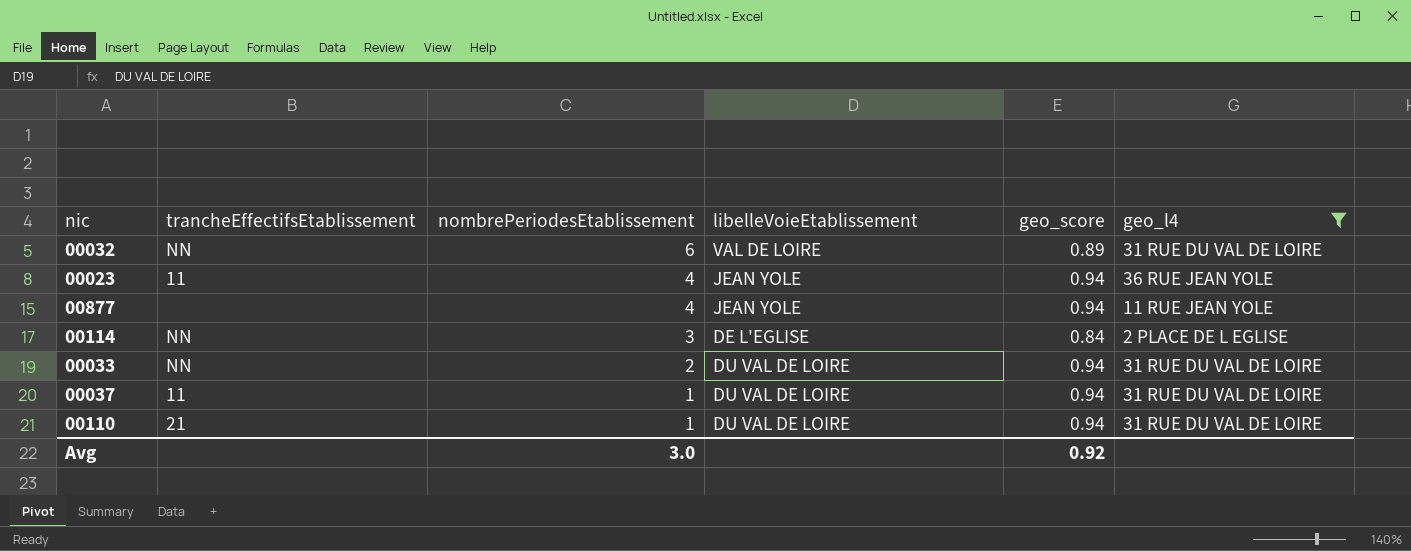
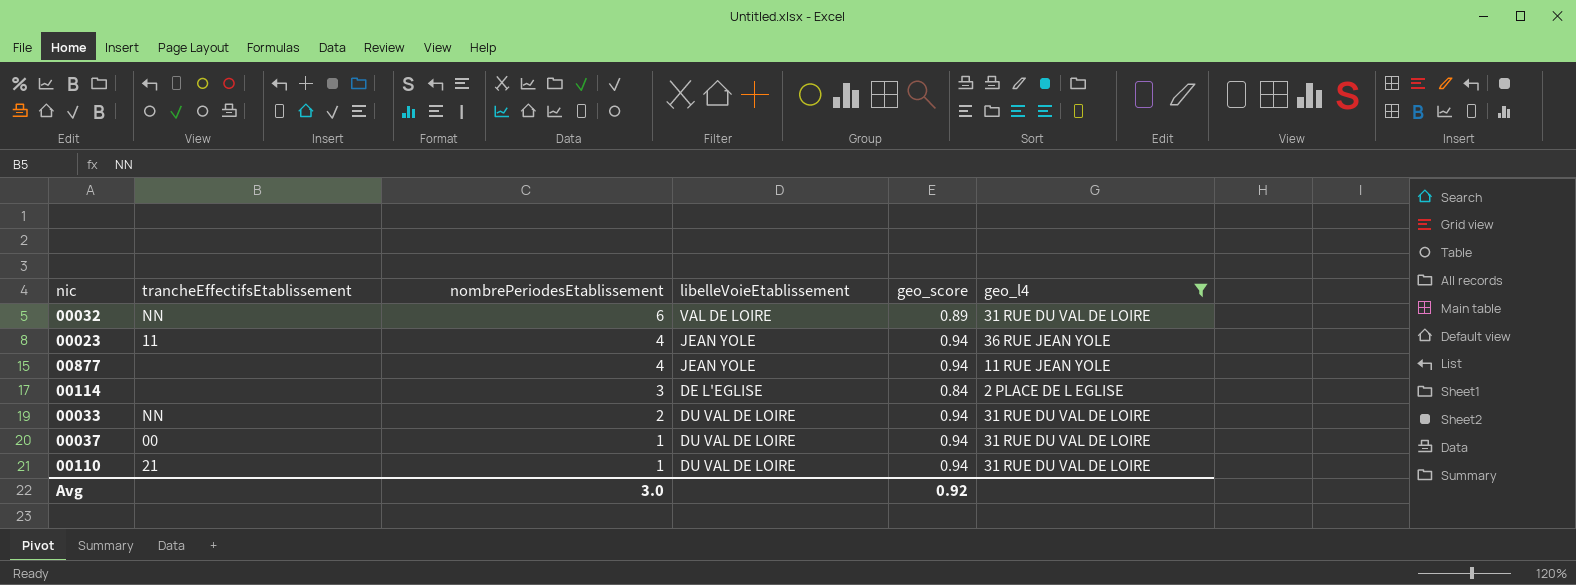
00114 | trancheEffectifsEtablissement: NN -> none
00037 | trancheEffectifsEtablissement: 11 -> 00

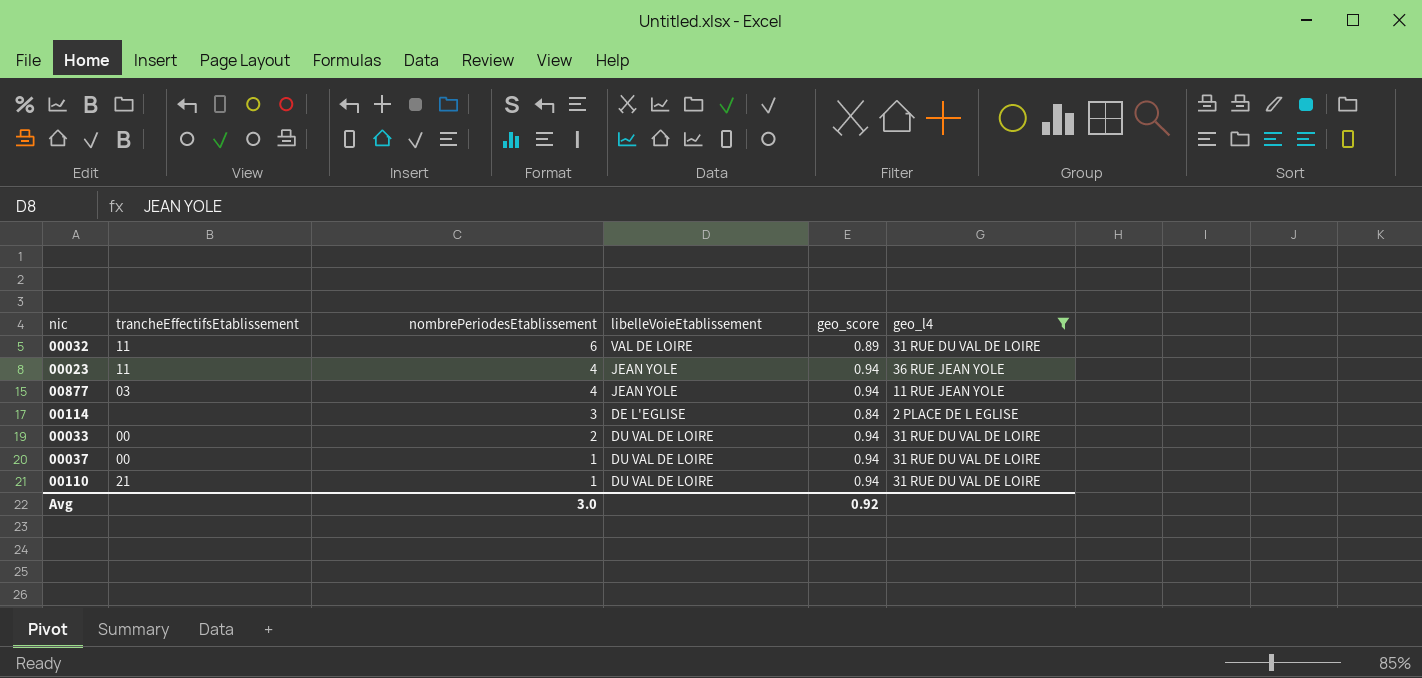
00032 | trancheEffectifsEtablissement: NN -> 11
00877 | trancheEffectifsEtablissement: none -> 03
00033 | trancheEffectifsEtablissement: NN -> 00

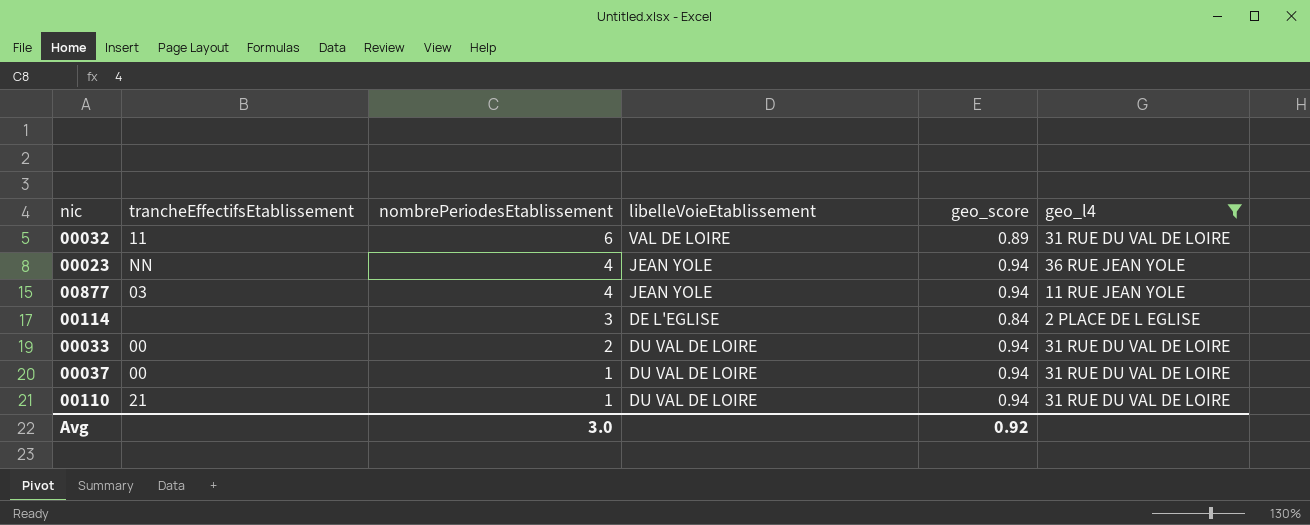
00023 | trancheEffectifsEtablissement: 11 -> NN

